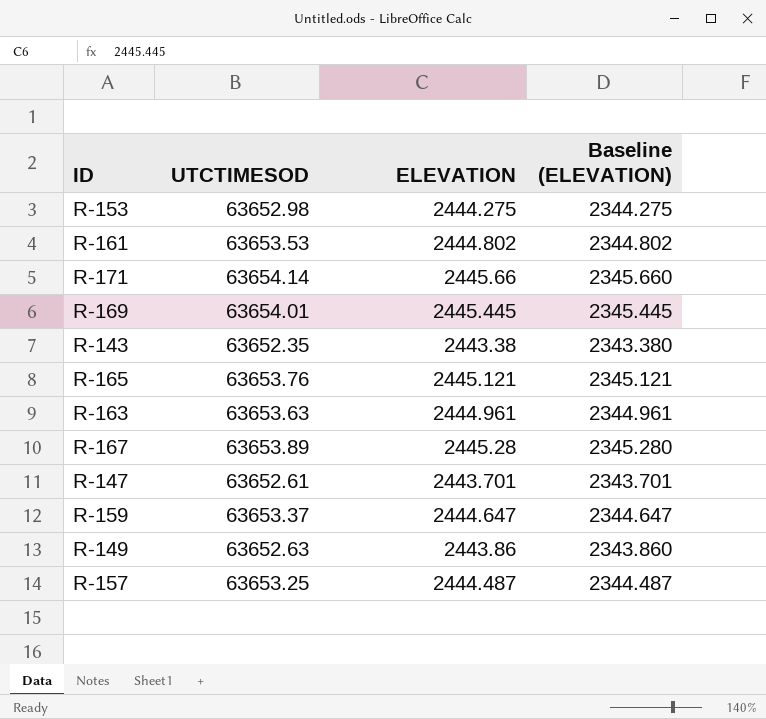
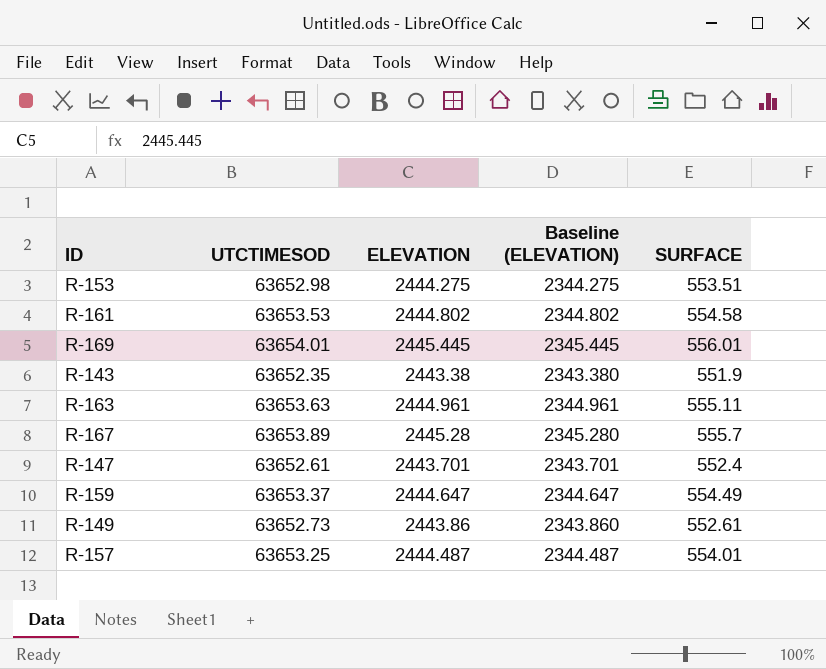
column SURFACE | position: none -> 5
row R-171: 63654.14 | 2445.66 | 2345.660 -> none
row R-165: 63653.76 | 2445.121 | 2345.121 -> none
R-149 | UTCTIMESOD: 63652.63 -> 63652.73

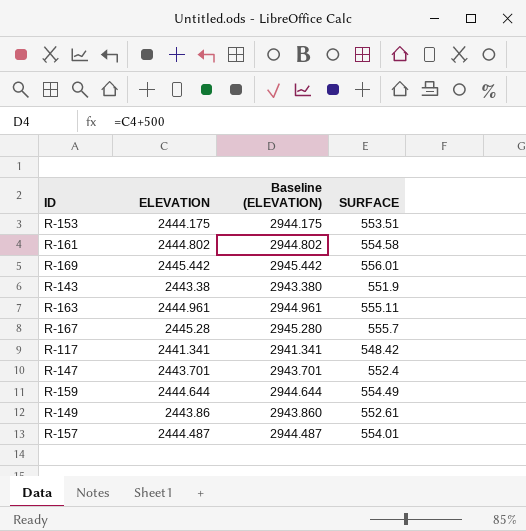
column UTCTIMESOD | position: 2 -> none
column Baseline (ELEVATION) | formula: [ELEVATION] - 100 -> [ELEVATION] + 500
R-153 | ELEVATION: 2444.275 -> 2444.175
R-169 | ELEVATION: 2445.445 -> 2445.442
row R-117: none -> 2441.341 | 2941.341 | 548.42
R-159 | ELEVATION: 2444.647 -> 2444.644

